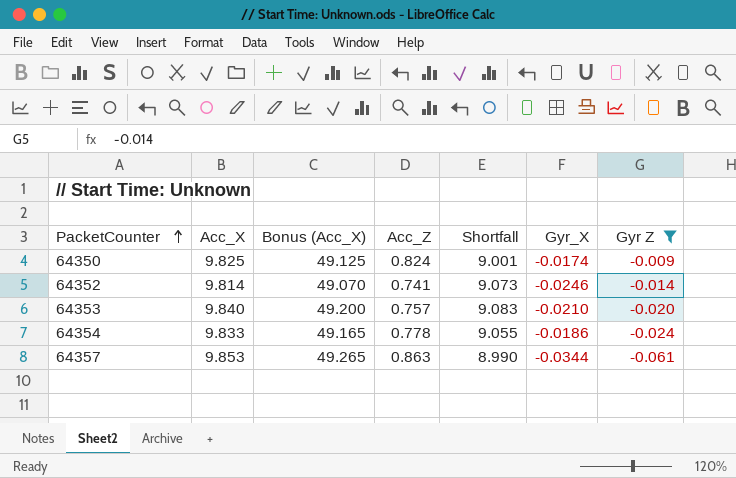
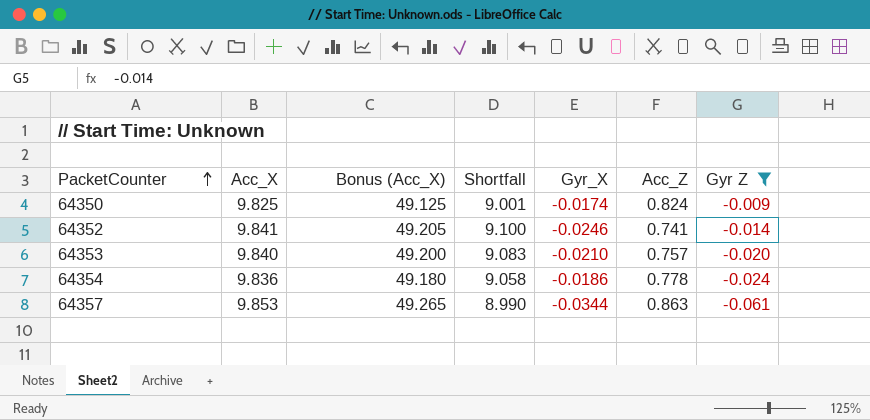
column Acc_Z | position: 4 -> 6
64352 | Acc_X: 9.814 -> 9.841
64352 | Bonus (Acc_X): 49.070 -> 49.205
64352 | Shortfall: 9.073 -> 9.100
64354 | Acc_X: 9.833 -> 9.836
64354 | Bonus (Acc_X): 49.165 -> 49.180
64354 | Shortfall: 9.055 -> 9.058

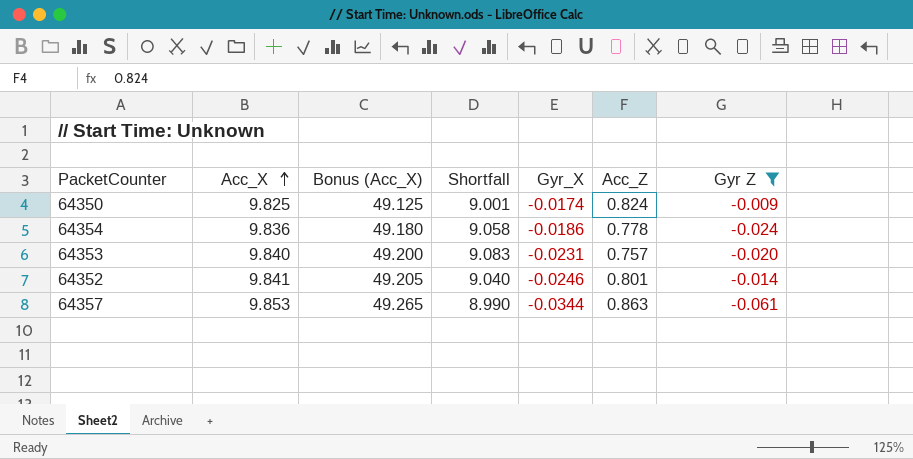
row order: PacketCounter ascending -> Acc_X ascending
64353 | Gyr_X: -0.0210 -> -0.0231
64352 | Shortfall: 9.100 -> 9.040
64352 | Acc_Z: 0.741 -> 0.801

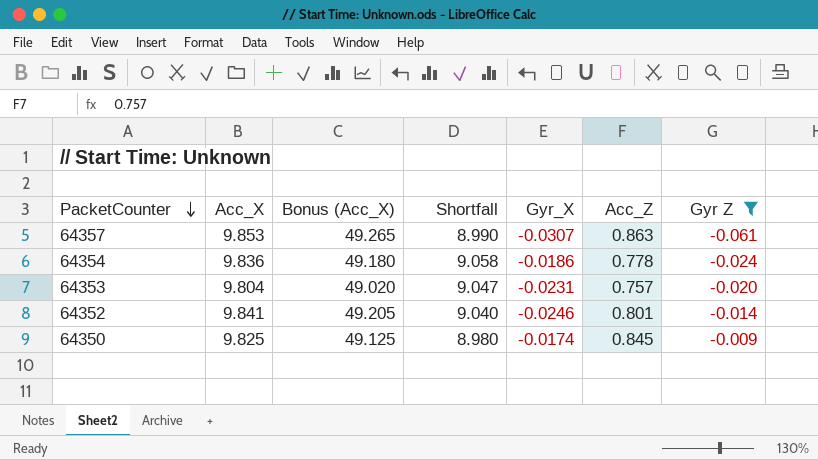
row order: Acc_X ascending -> PacketCounter descending
64357 | Gyr_X: -0.0344 -> -0.0307
64353 | Acc_X: 9.840 -> 9.804
64353 | Bonus (Acc_X): 49.200 -> 49.020
64353 | Shortfall: 9.083 -> 9.047
64350 | Shortfall: 9.001 -> 8.980
64350 | Acc_Z: 0.824 -> 0.845

